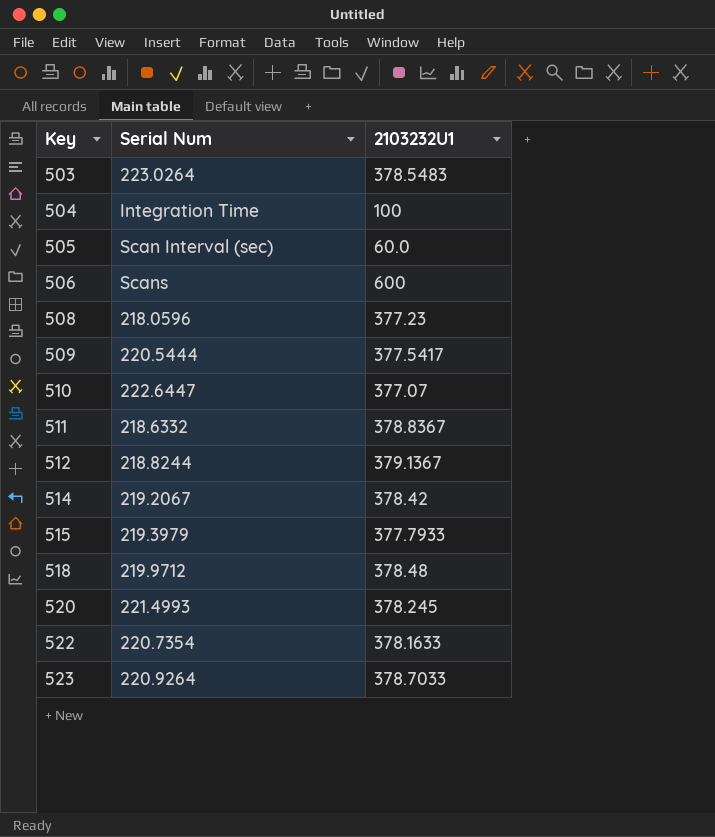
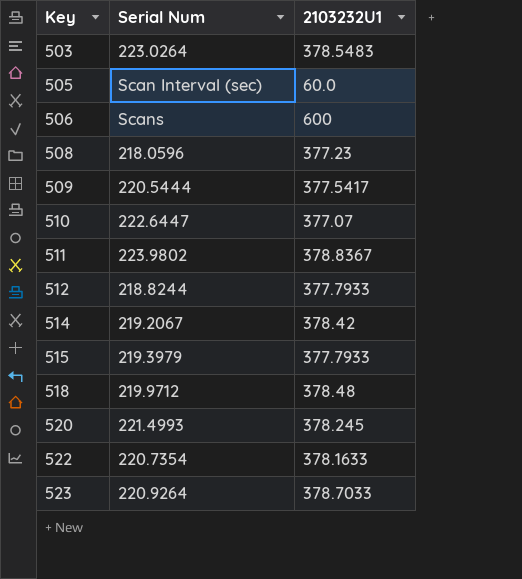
row 504: Integration Time | 100 -> none
511 | Serial Num: 218.6332 -> 223.9802
512 | 2103232U1: 379.1367 -> 377.7933

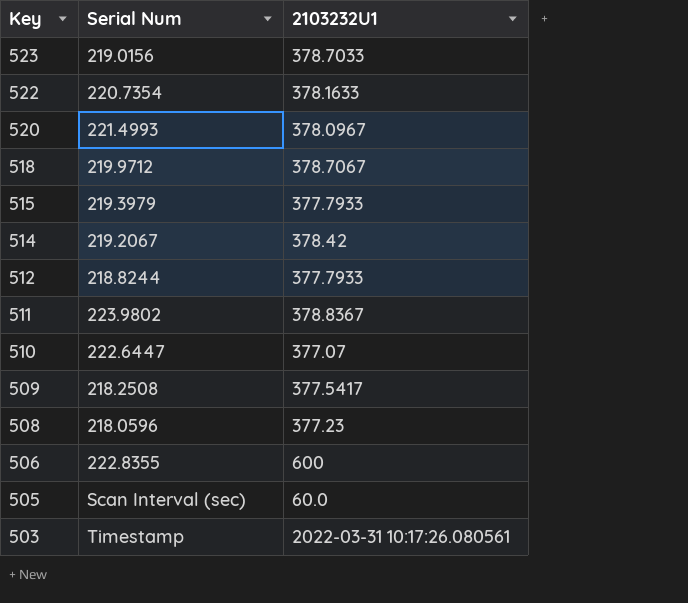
row order: Key ascending -> Key descending
523 | Serial Num: 220.9264 -> 219.0156
520 | 2103232U1: 378.245 -> 378.0967
518 | 2103232U1: 378.48 -> 378.7067
509 | Serial Num: 220.5444 -> 218.2508
506 | Serial Num: Scans -> 222.8355
503 | Serial Num: 223.0264 -> Timestamp
503 | 2103232U1: 378.5483 -> 2022-03-31 10:17:26.080561

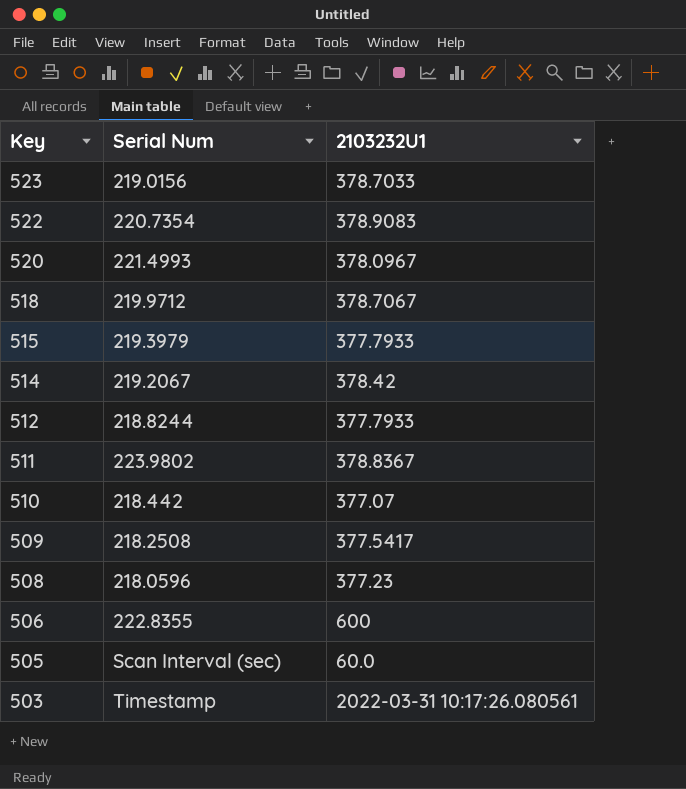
522 | 2103232U1: 378.1633 -> 378.9083
510 | Serial Num: 222.6447 -> 218.442

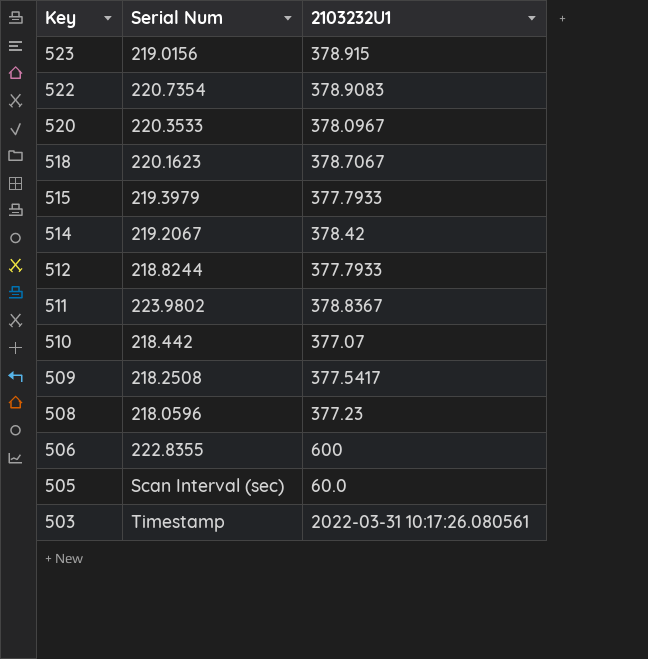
523 | 2103232U1: 378.7033 -> 378.915
520 | Serial Num: 221.4993 -> 220.3533
518 | Serial Num: 219.9712 -> 220.1623

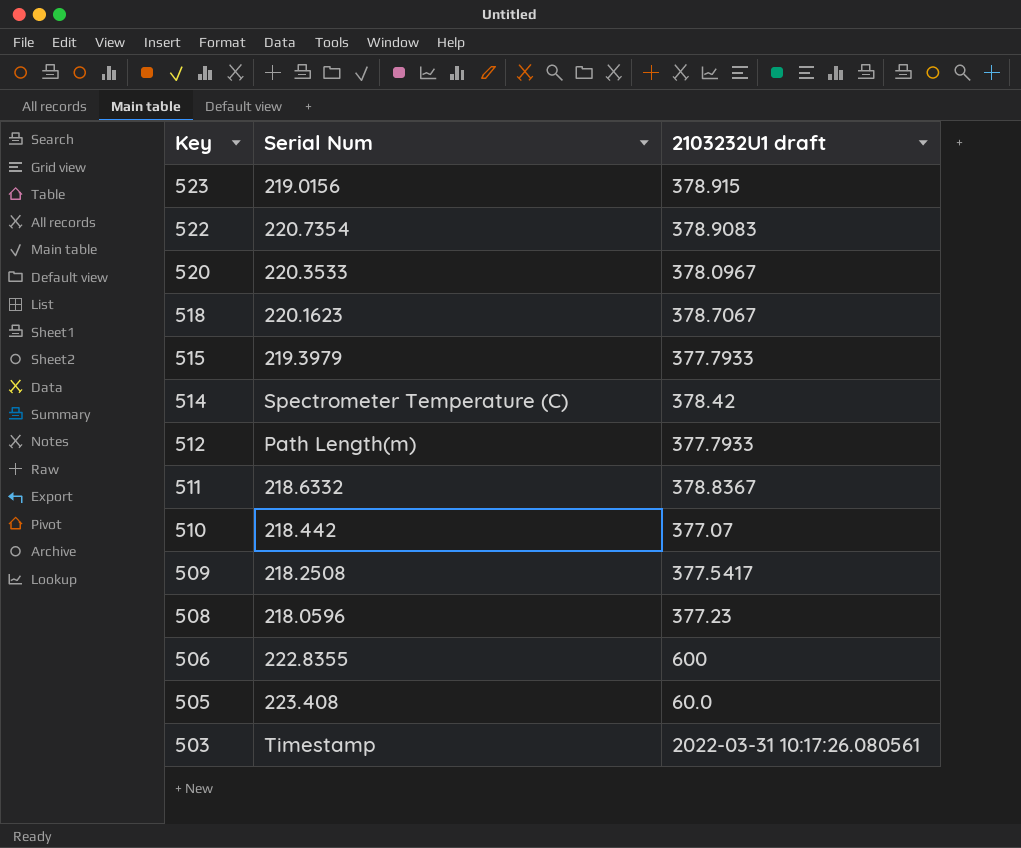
column name: 2103232U1 -> 2103232U1 draft
514 | Serial Num: 219.2067 -> Spectrometer Temperature (C)
512 | Serial Num: 218.8244 -> Path Length(m)
511 | Serial Num: 223.9802 -> 218.6332
505 | Serial Num: Scan Interval (sec) -> 223.408

